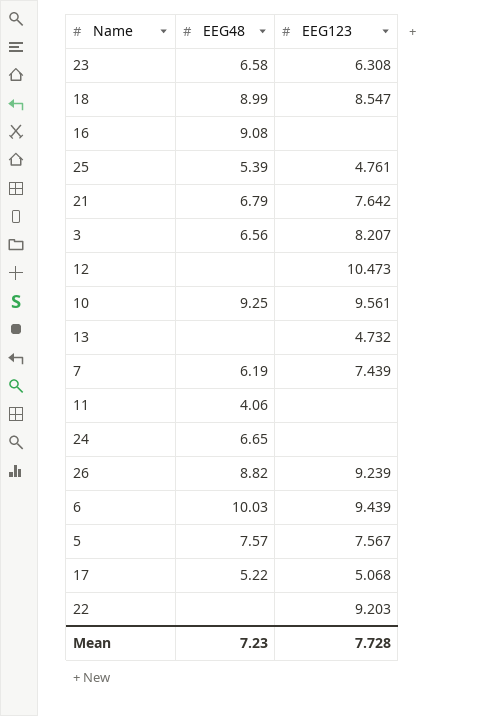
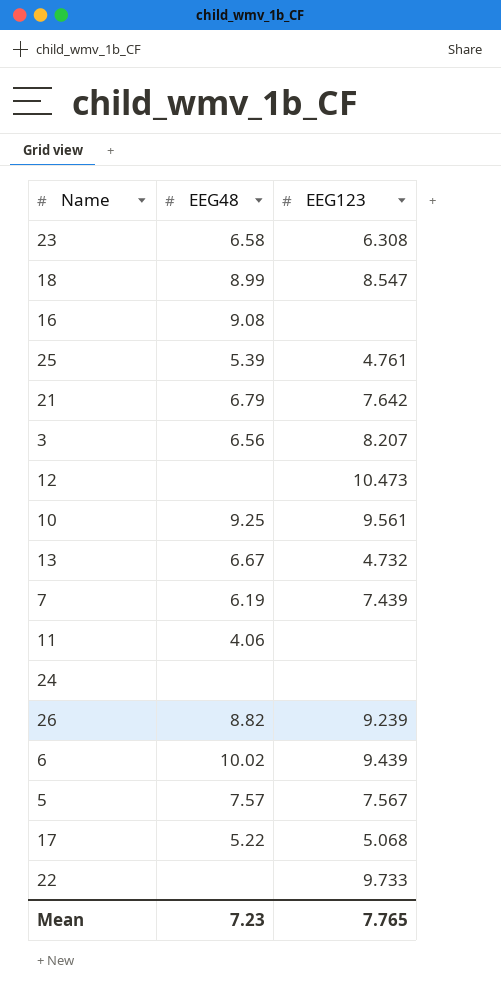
13 | EEG48: none -> 6.67
24 | EEG48: 6.65 -> none
6 | EEG48: 10.03 -> 10.02
22 | EEG123: 9.203 -> 9.733
Mean | EEG123: 7.728 -> 7.765

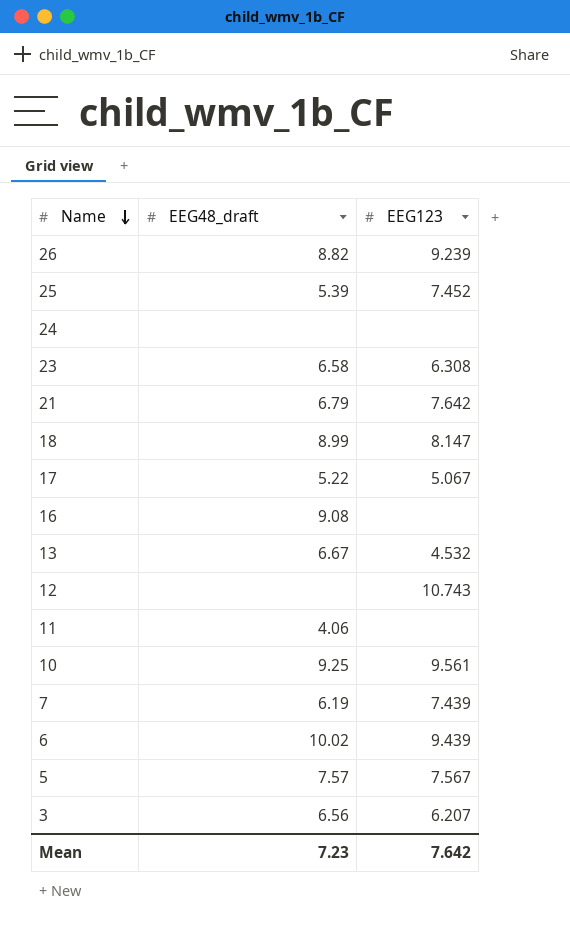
row order: none -> Name descending
column name: EEG48 -> EEG48_draft
row 22: none | 9.733 -> none
25 | EEG123: 4.761 -> 7.452
18 | EEG123: 8.547 -> 8.147
17 | EEG123: 5.068 -> 5.067
13 | EEG123: 4.732 -> 4.532
12 | EEG123: 10.473 -> 10.743
3 | EEG123: 8.207 -> 6.207
Mean | EEG123: 7.765 -> 7.642

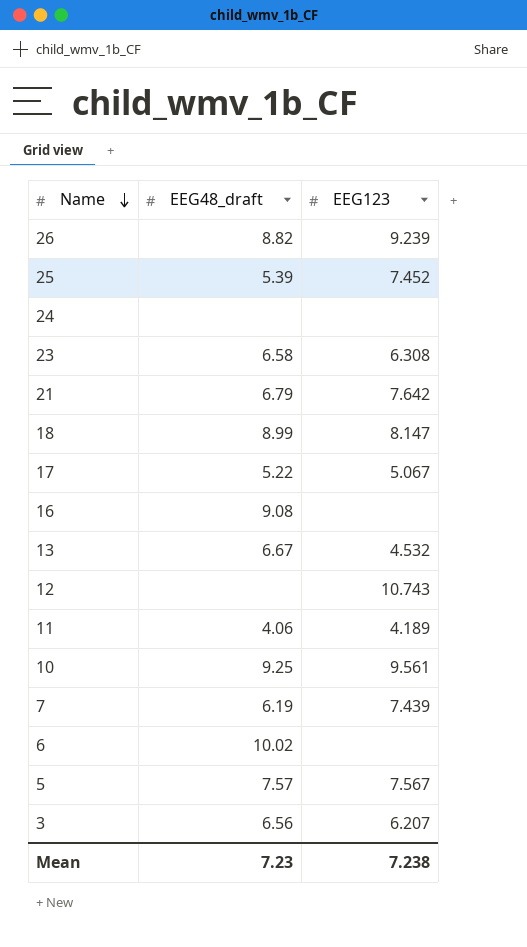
11 | EEG123: none -> 4.189
6 | EEG123: 9.439 -> none
Mean | EEG123: 7.642 -> 7.238

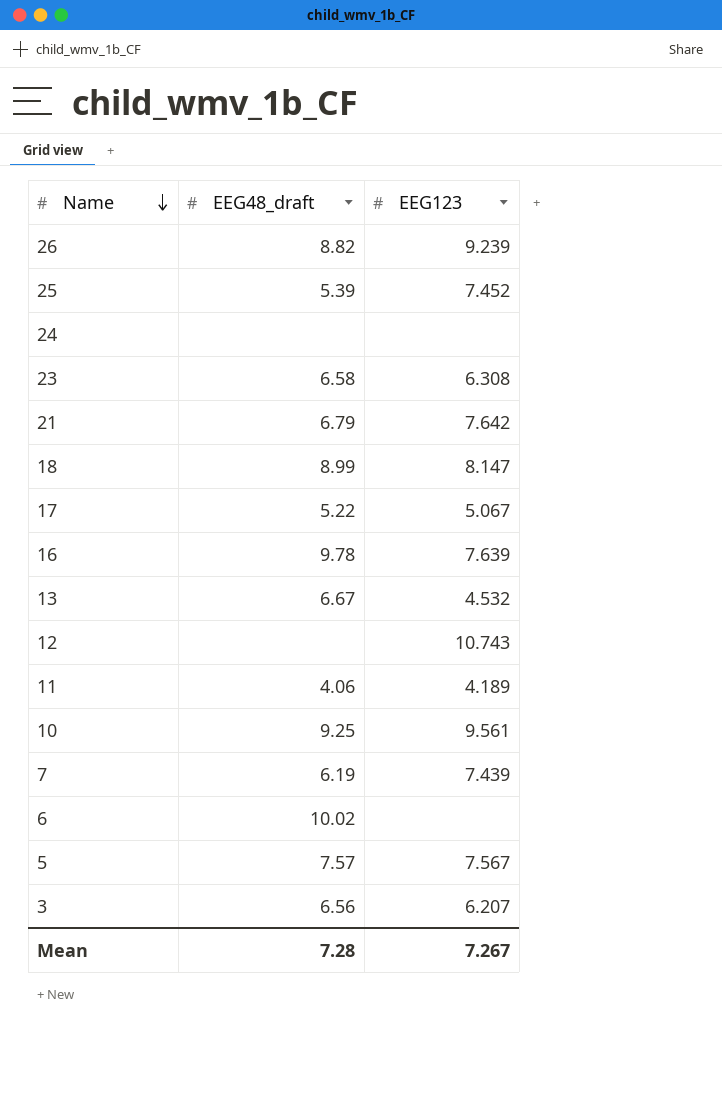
16 | EEG48_draft: 9.08 -> 9.78
16 | EEG123: none -> 7.639
Mean | EEG48_draft: 7.23 -> 7.28
Mean | EEG123: 7.238 -> 7.267

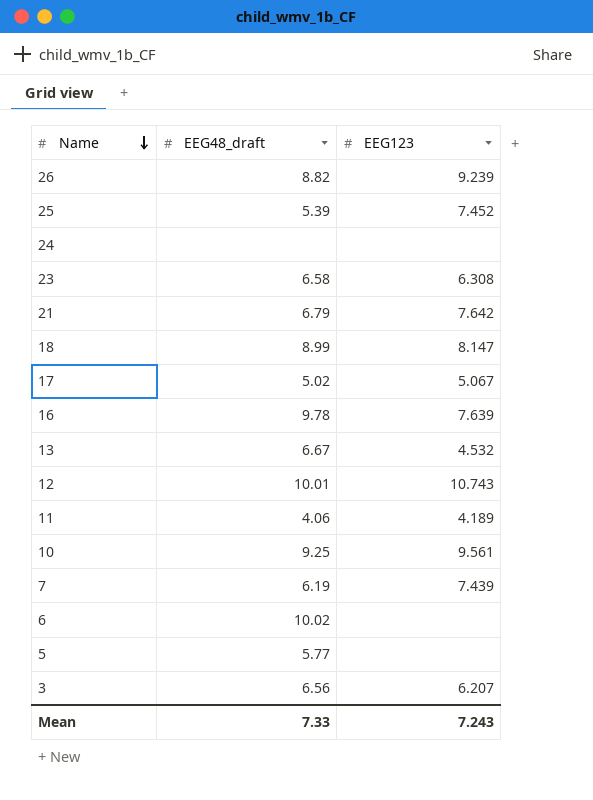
17 | EEG48_draft: 5.22 -> 5.02
12 | EEG48_draft: none -> 10.01
5 | EEG48_draft: 7.57 -> 5.77
5 | EEG123: 7.567 -> none
Mean | EEG48_draft: 7.28 -> 7.33
Mean | EEG123: 7.267 -> 7.243

